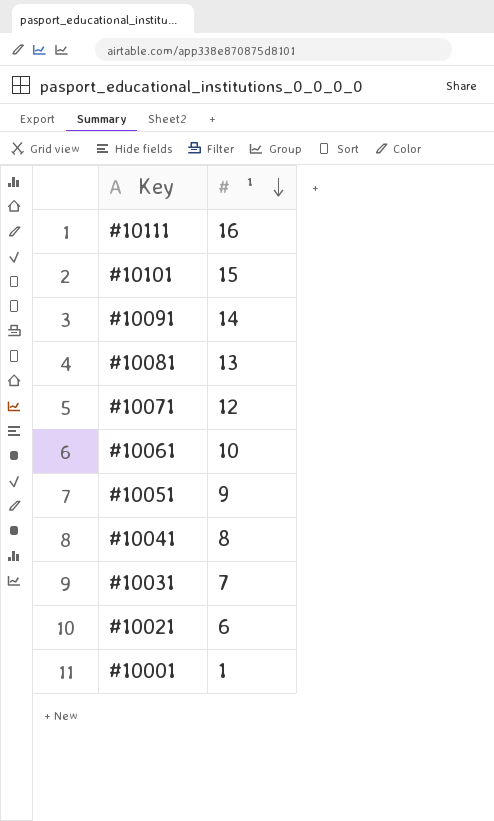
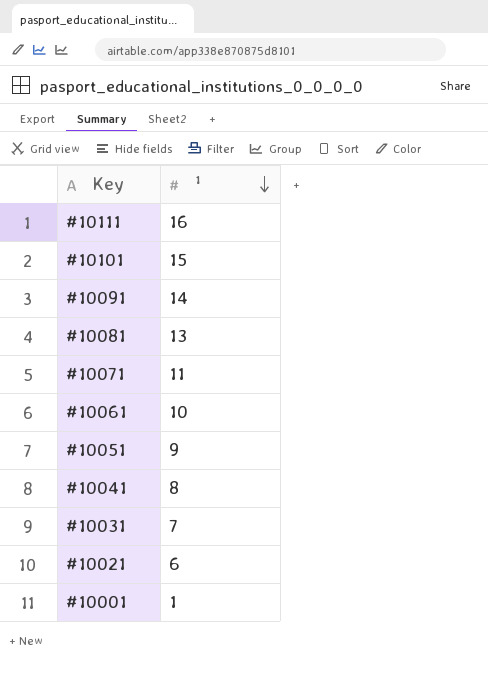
#10071 | ¹: 12 -> 11

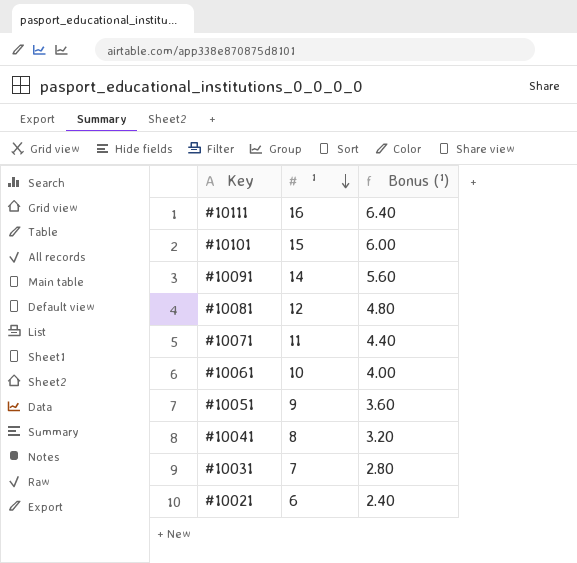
column Bonus (¹) | formula: none -> [¹] * 0.4
row #10001: 1 -> none
#10081 | ¹: 13 -> 12

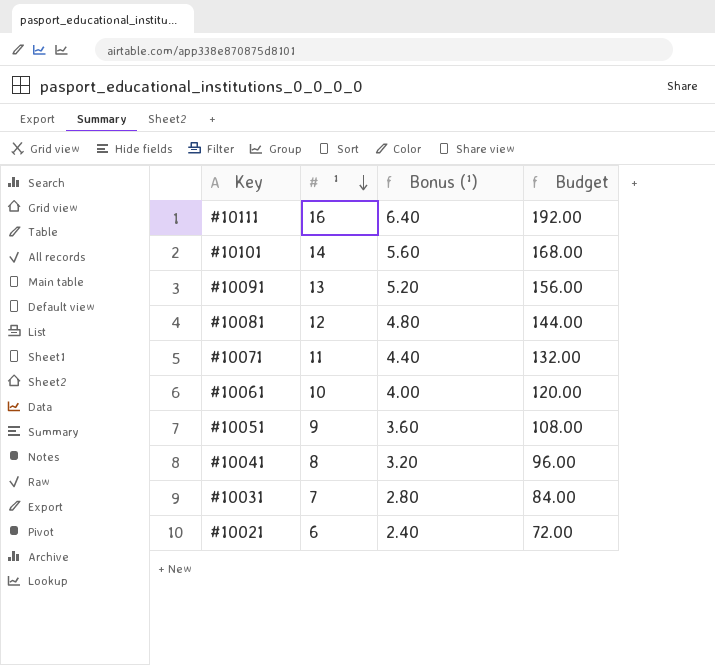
column Budget | formula: none -> [¹] * 12
#10101 | ¹: 15 -> 14
#10101 | Bonus (¹): 6.00 -> 5.60
#10091 | ¹: 14 -> 13
#10091 | Bonus (¹): 5.60 -> 5.20

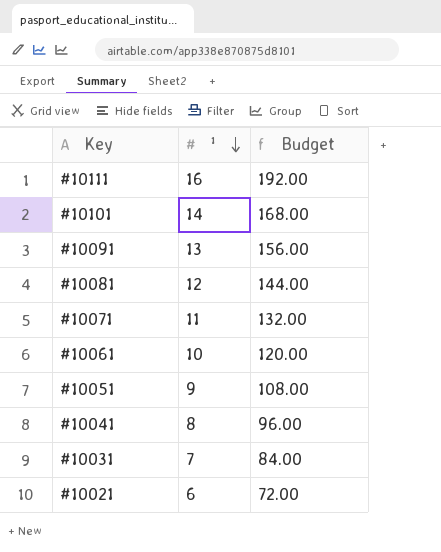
column Bonus (¹) | formula: [¹] * 0.4 -> none

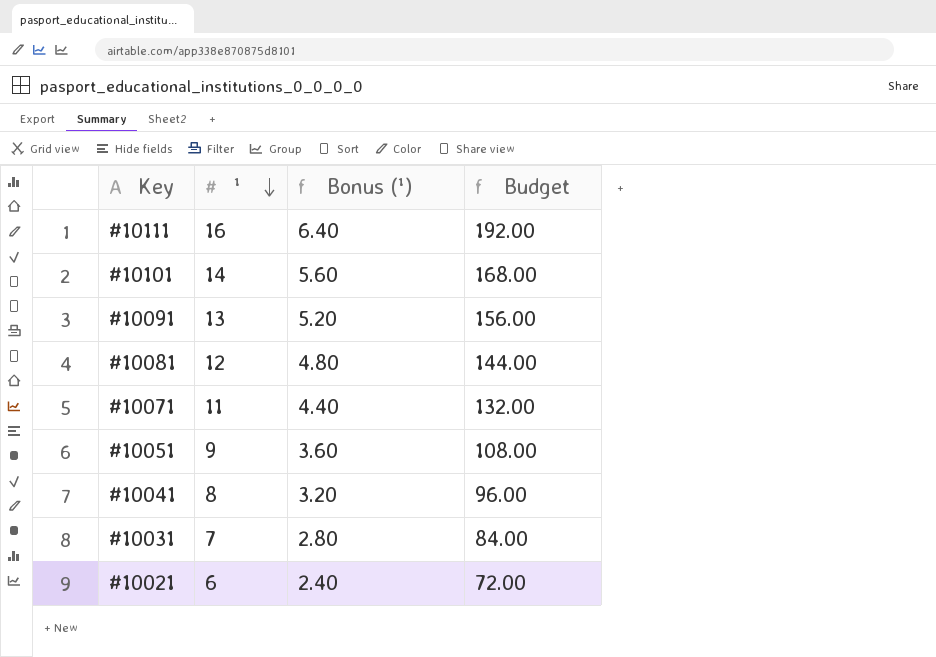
column Bonus (¹) | formula: none -> [¹] * 0.4
row #10061: 10 | 120.00 -> none

